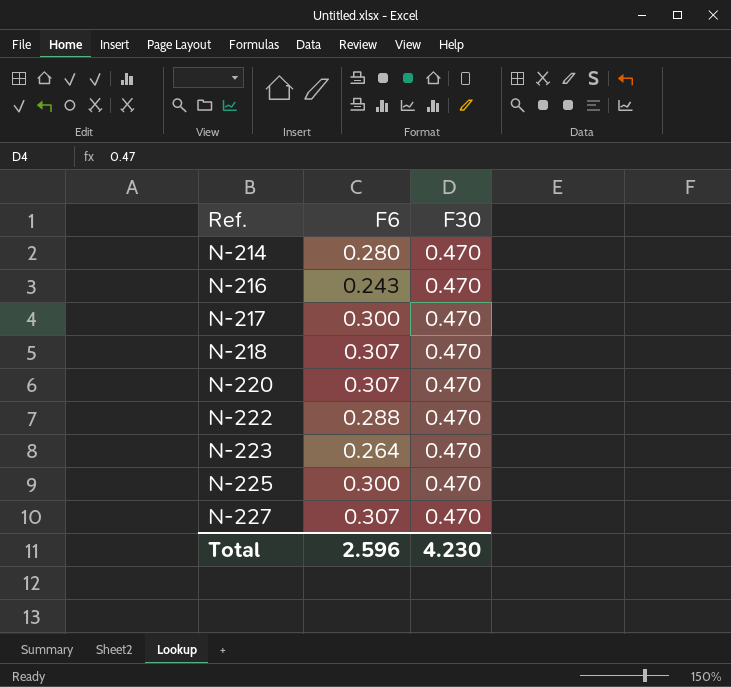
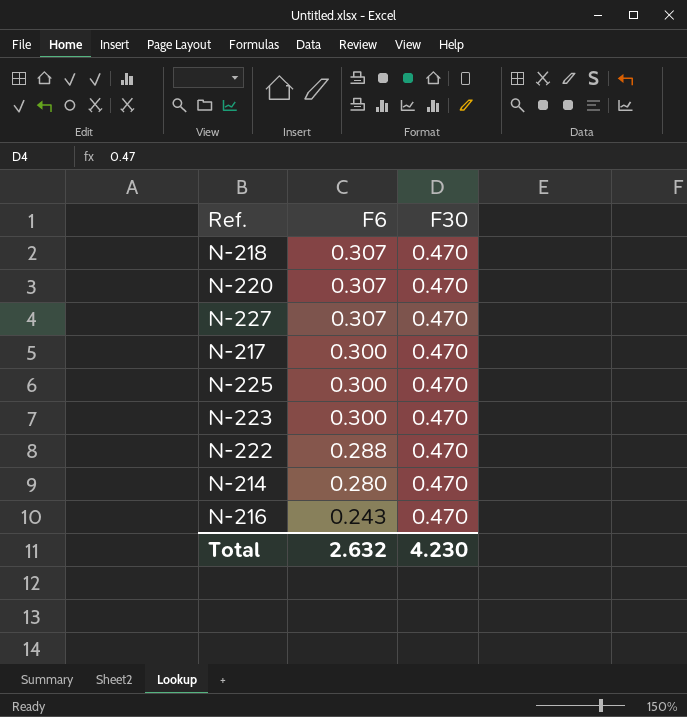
row order: Ref. ascending -> F6 descending
N-223 | F6: 0.264 -> 0.300
Total | F6: 2.596 -> 2.632

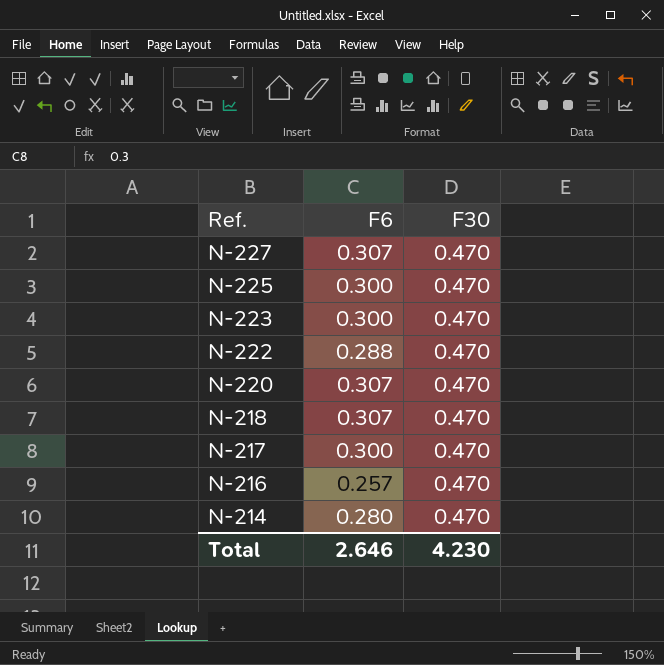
row order: F6 descending -> Ref. descending
N-216 | F6: 0.243 -> 0.257
Total | F6: 2.632 -> 2.646

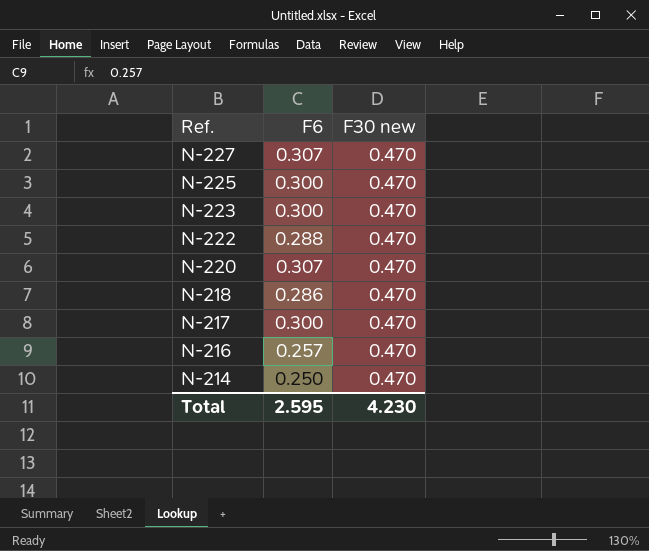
column name: F30 -> F30 new
N-218 | F6: 0.307 -> 0.286
N-214 | F6: 0.280 -> 0.250
Total | F6: 2.646 -> 2.595

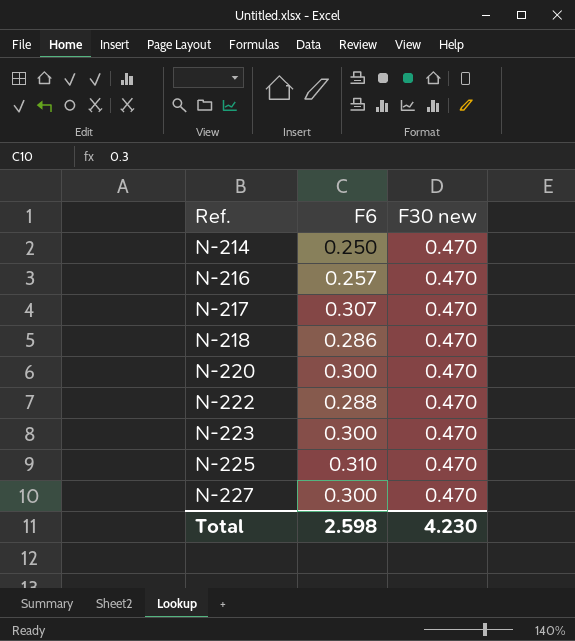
row order: Ref. descending -> Ref. ascending
N-217 | F6: 0.300 -> 0.307
N-220 | F6: 0.307 -> 0.300
N-225 | F6: 0.300 -> 0.310
N-227 | F6: 0.307 -> 0.300
Total | F6: 2.595 -> 2.598

